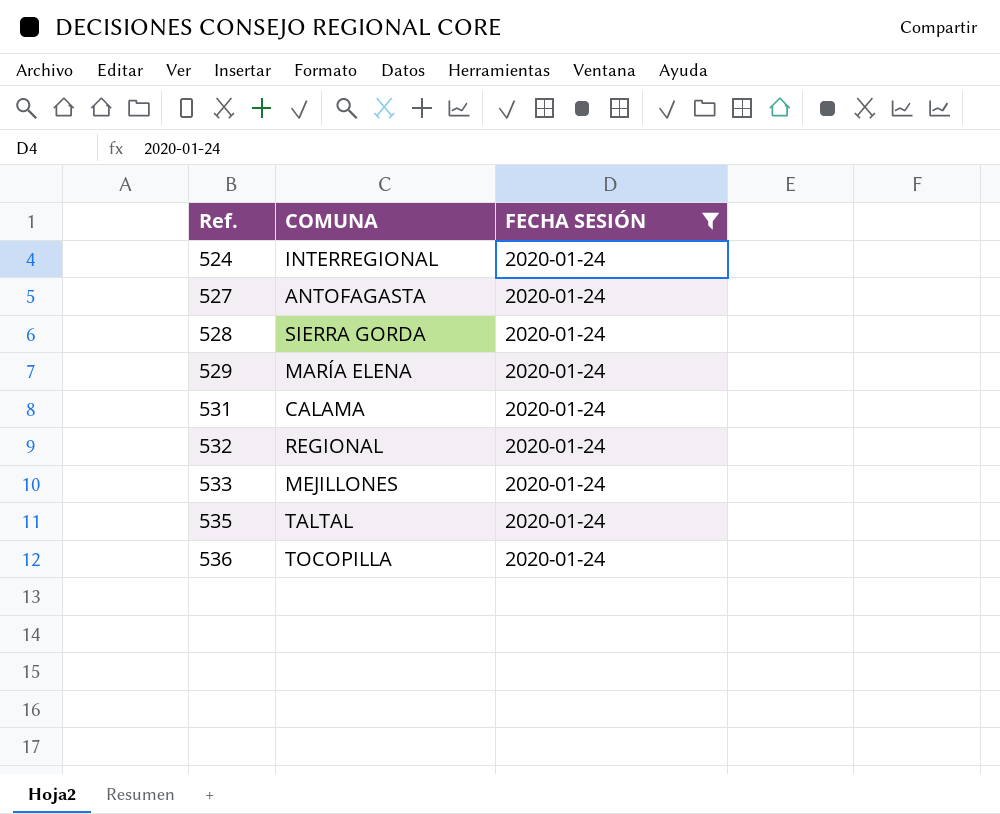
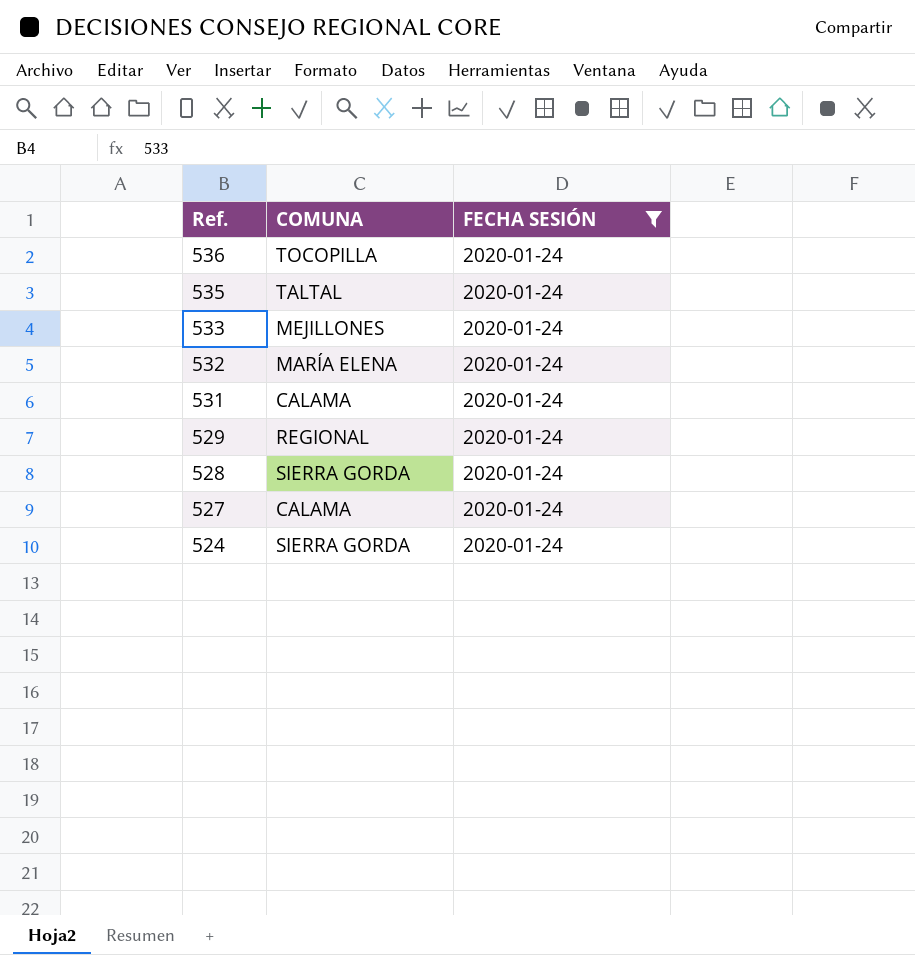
row order: Ref. ascending -> Ref. descending
532 | COMUNA: REGIONAL -> MARÍA ELENA
529 | COMUNA: MARÍA ELENA -> REGIONAL
527 | COMUNA: ANTOFAGASTA -> CALAMA
524 | COMUNA: INTERREGIONAL -> SIERRA GORDA

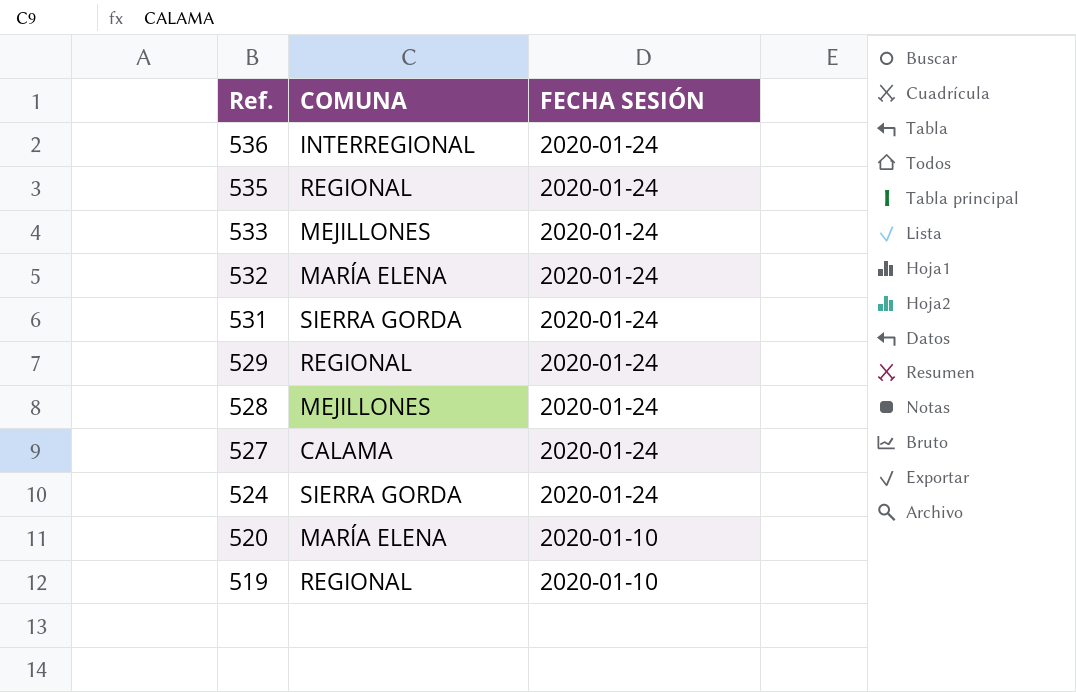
filter: FECHA SESIÓN = 2020-01-24 -> none
536 | COMUNA: TOCOPILLA -> INTERREGIONAL
535 | COMUNA: TALTAL -> REGIONAL
531 | COMUNA: CALAMA -> SIERRA GORDA
528 | COMUNA: SIERRA GORDA -> MEJILLONES

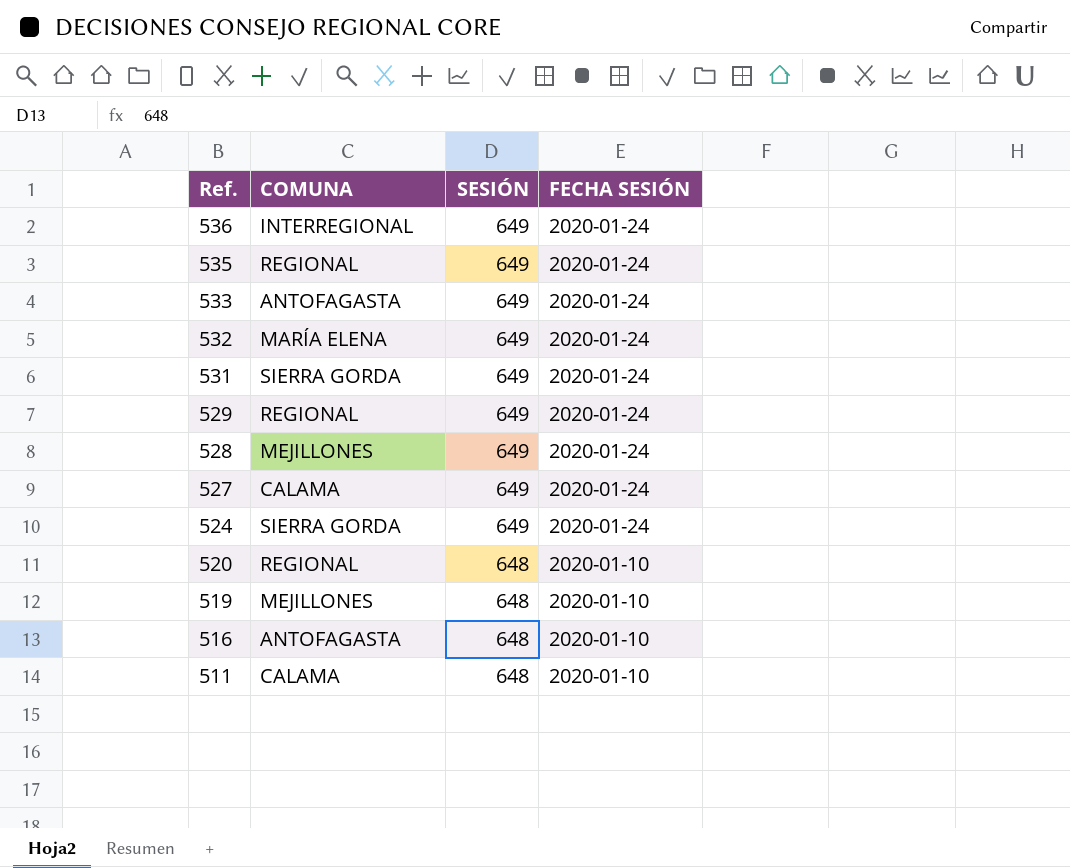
column SESIÓN | position: none -> 3
533 | COMUNA: MEJILLONES -> ANTOFAGASTA
520 | COMUNA: MARÍA ELENA -> REGIONAL
519 | COMUNA: REGIONAL -> MEJILLONES
row 516: none -> ANTOFAGASTA | 648 | 2020-01-10
row 511: none -> CALAMA | 648 | 2020-01-10

